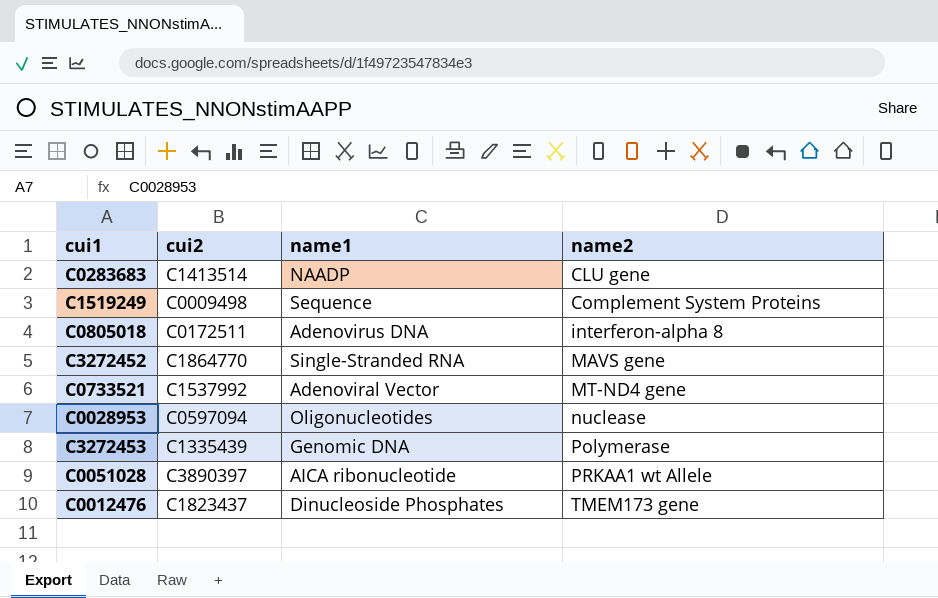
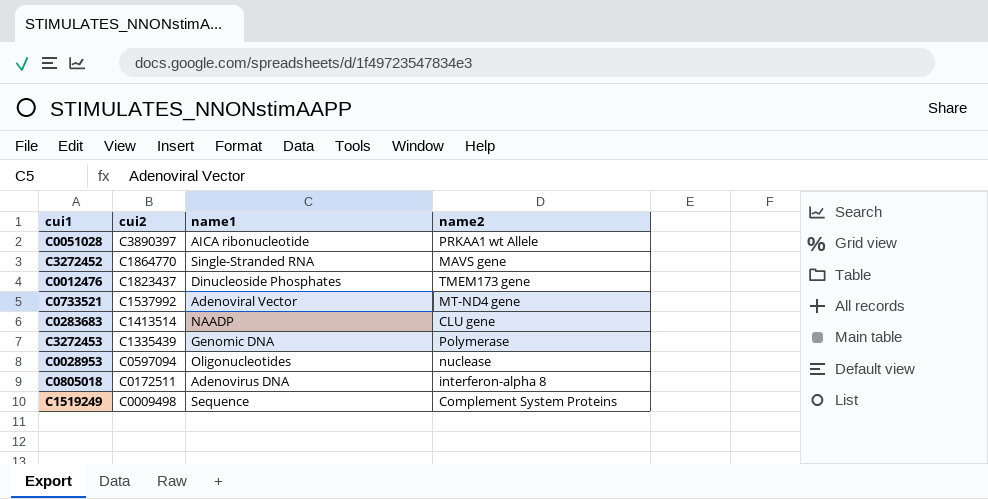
row order: name2 ascending -> cui2 descending

